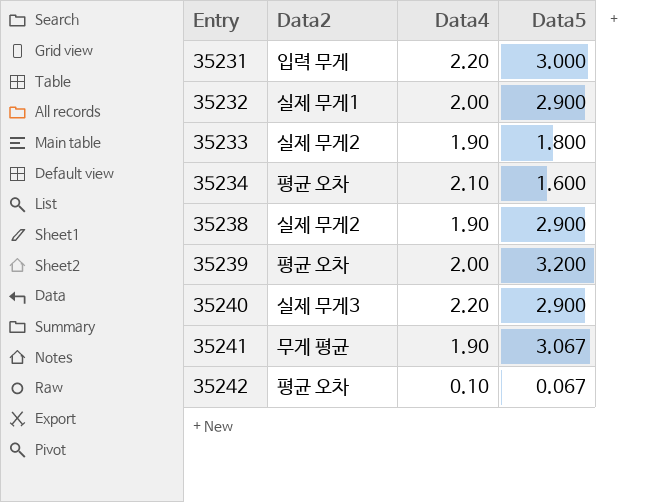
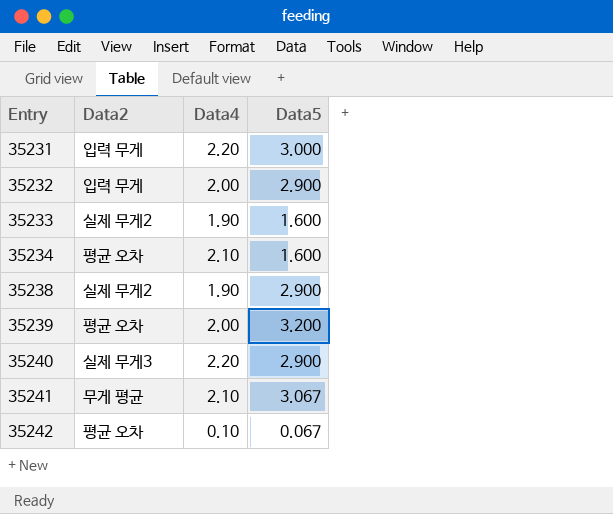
35232 | Data2: 실제 무게1 -> 입력 무게
35233 | Data5: 1.800 -> 1.600
35241 | Data4: 1.90 -> 2.10

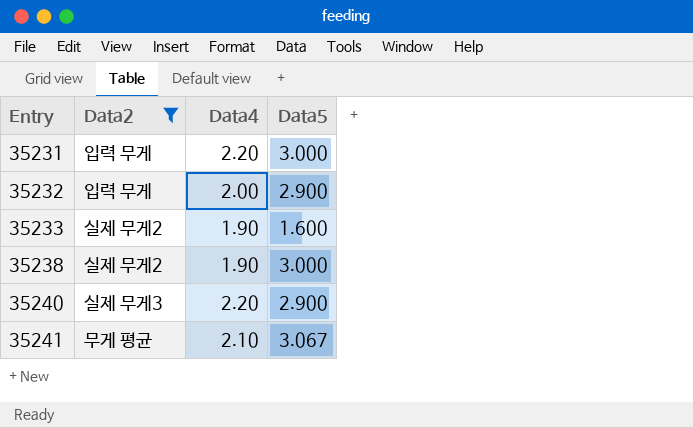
filter: none -> Data2 != 평균 오차
35238 | Data5: 2.900 -> 3.000

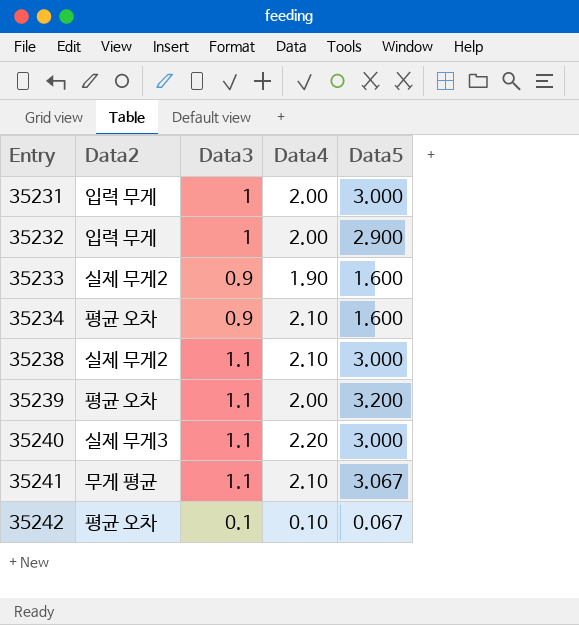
filter: Data2 != 평균 오차 -> none
column Data3 | position: none -> 3
35231 | Data4: 2.20 -> 2.00
35238 | Data4: 1.90 -> 2.10
35240 | Data5: 2.900 -> 3.000

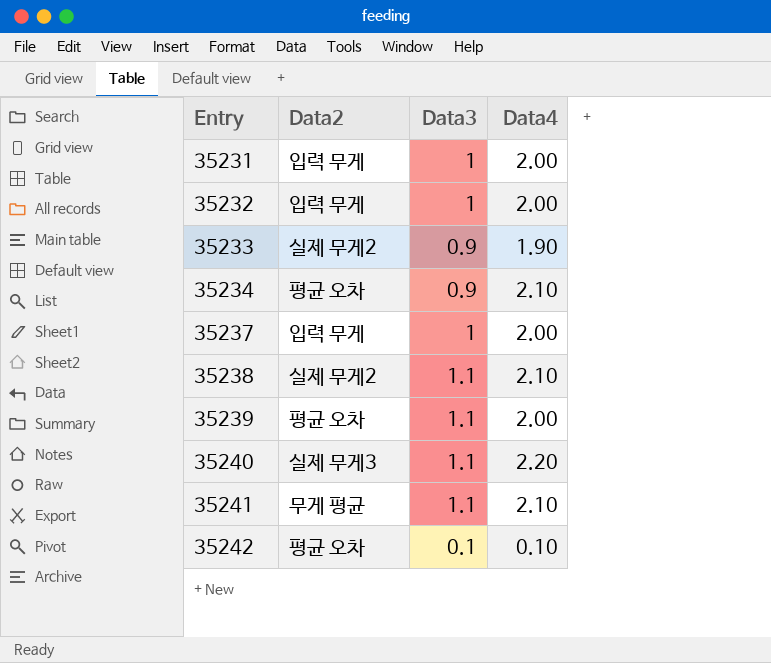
column Data5 | position: 5 -> none
row 35237: none -> 입력 무게 | 1 | 2.00

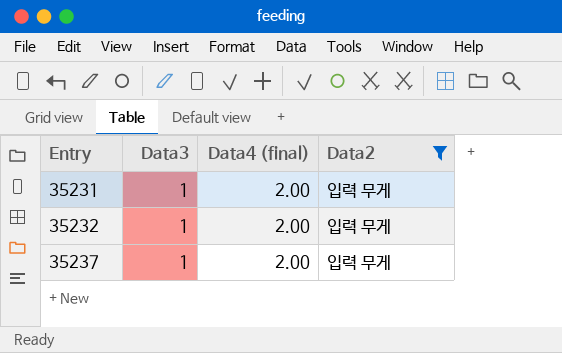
filter: none -> Data2 = 입력 무게
column name: Data4 -> Data4 (final)
column Data2 | position: 2 -> 4

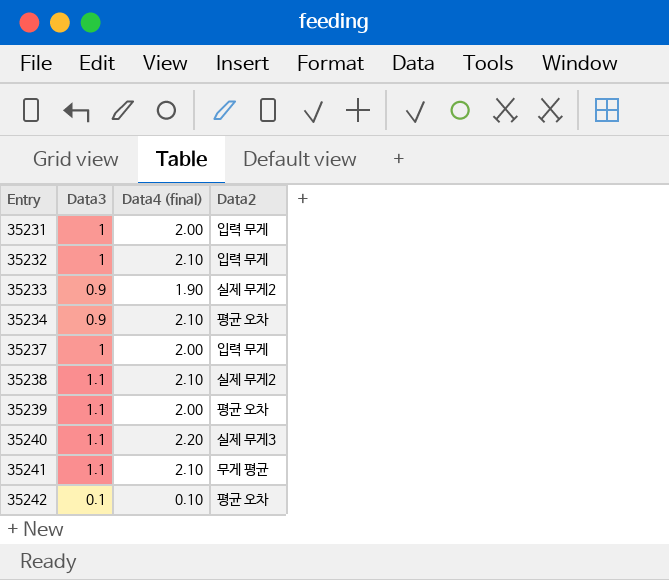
filter: Data2 = 입력 무게 -> none
35232 | Data4 (final): 2.00 -> 2.10

